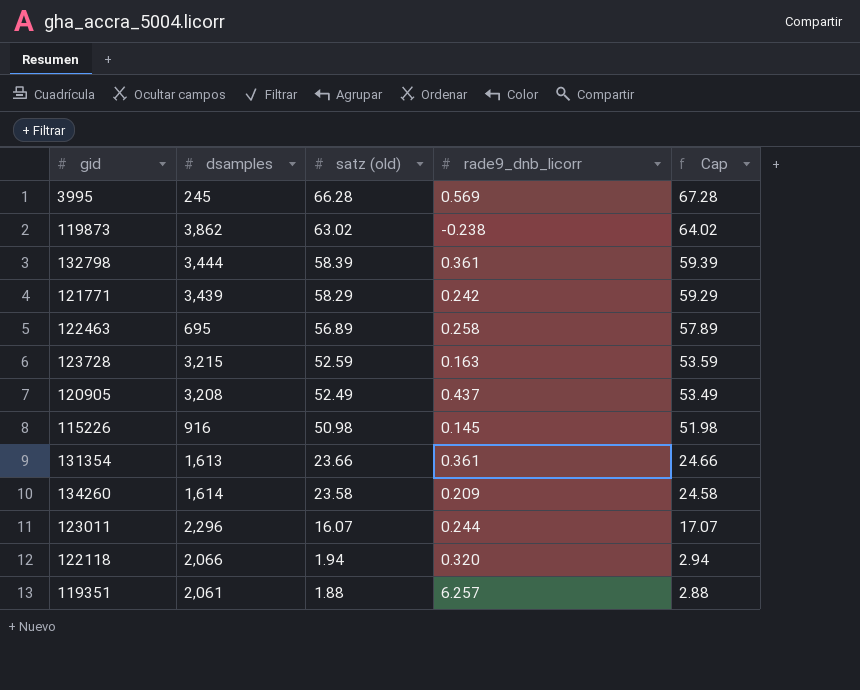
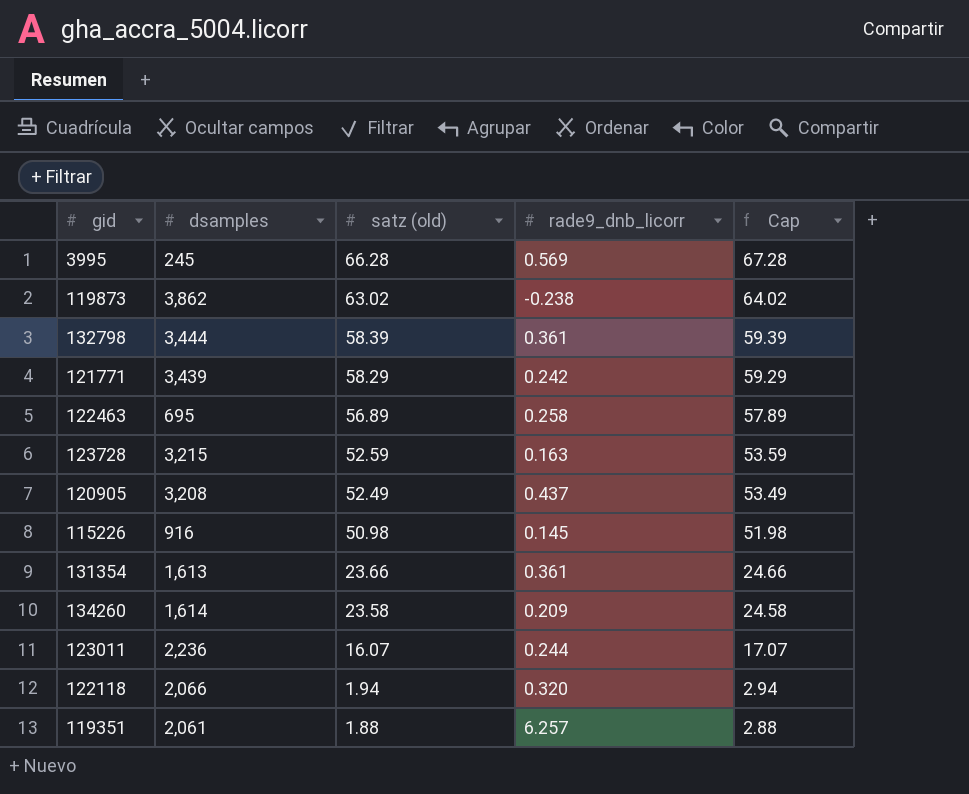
123011 | dsamples: 2,296 -> 2,236

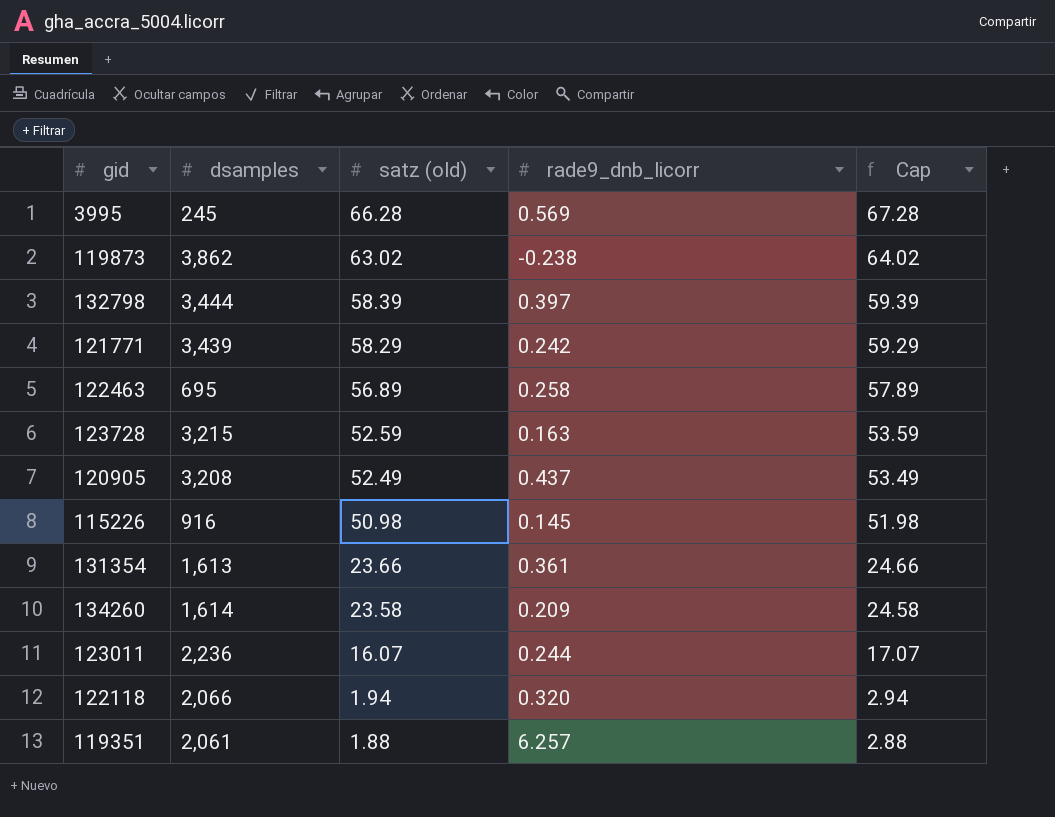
132798 | rade9_dnb_licorr: 0.361 -> 0.397

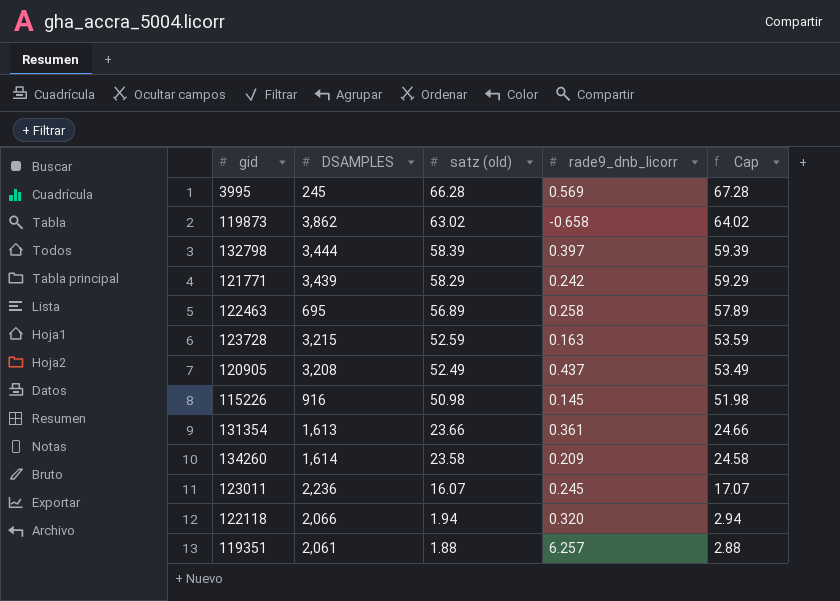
column name: dsamples -> DSAMPLES
119873 | rade9_dnb_licorr: -0.238 -> -0.658
123011 | rade9_dnb_licorr: 0.244 -> 0.245

